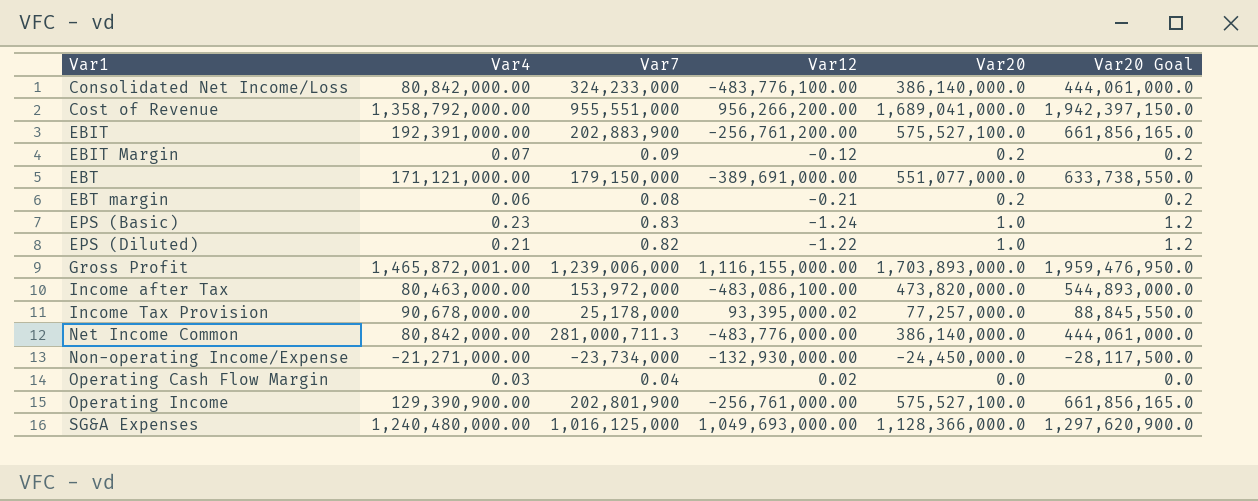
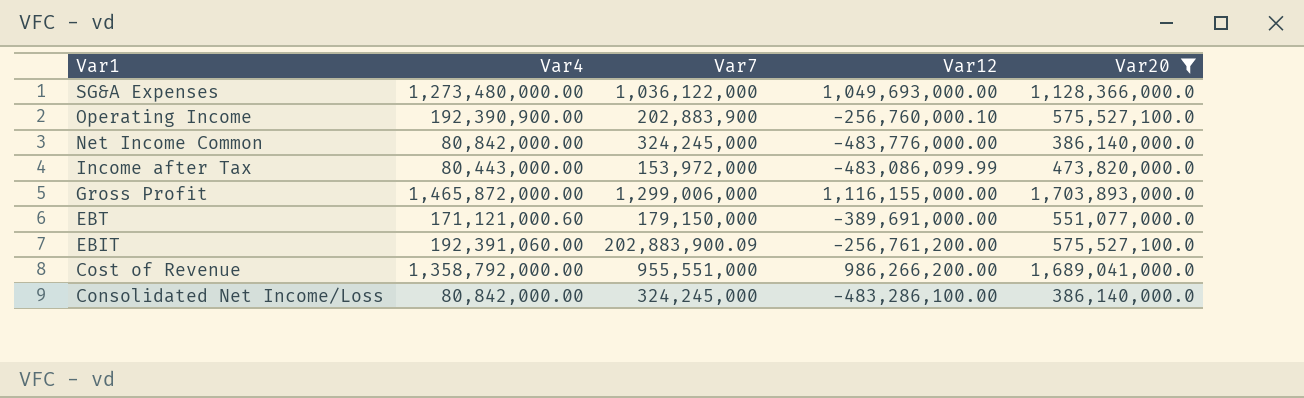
filter: none -> Var20 >= 386,140,000.0
row order: Var1 ascending -> Var1 descending
column Var20 Goal | formula: [Var20] * 1.15 -> none
SG&A Expenses | Var4: 1,240,480,000.00 -> 1,273,480,000.00
SG&A Expenses | Var7: 1,016,125,000 -> 1,036,122,000
Operating Income | Var4: 129,390,900.00 -> 192,390,900.00
Operating Income | Var7: 202,801,900 -> 202,883,900
Operating Income | Var12: -256,761,000.00 -> -256,760,000.10
Net Income Common | Var7: 281,000,711.3 -> 324,245,000
Income after Tax | Var4: 80,463,000.00 -> 80,443,000.00
Income after Tax | Var12: -483,086,100.00 -> -483,086,099.99
Gross Profit | Var4: 1,465,872,001.00 -> 1,465,872,000.00
Gross Profit | Var7: 1,239,006,000 -> 1,299,006,000
EBT | Var4: 171,121,000.00 -> 171,121,000.60
EBIT | Var4: 192,391,000.00 -> 192,391,060.00
EBIT | Var7: 202,883,900 -> 202,883,900.09
Cost of Revenue | Var12: 956,266,200.00 -> 986,266,200.00
Consolidated Net Income/Loss | Var7: 324,233,000 -> 324,245,000
Consolidated Net Income/Loss | Var12: -483,776,100.00 -> -483,286,100.00

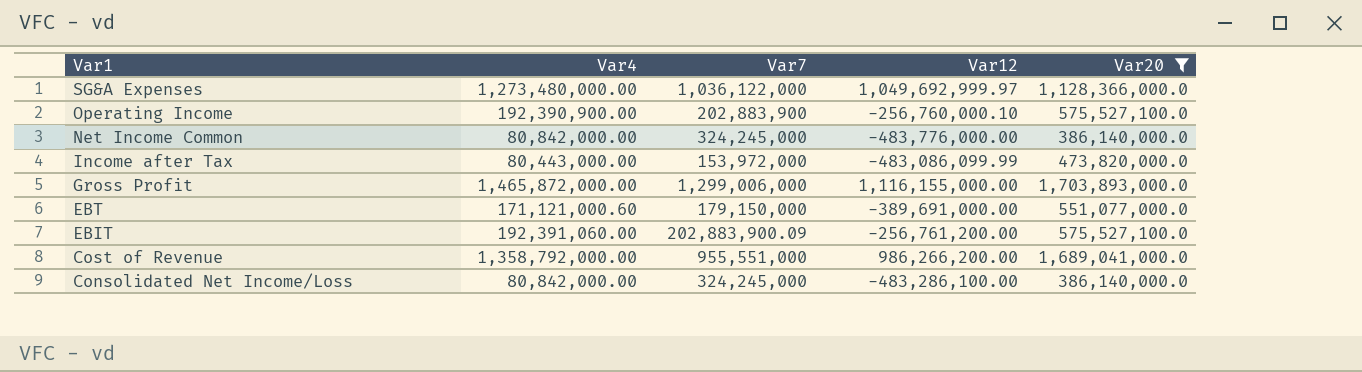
SG&A Expenses | Var12: 1,049,693,000.00 -> 1,049,692,999.97

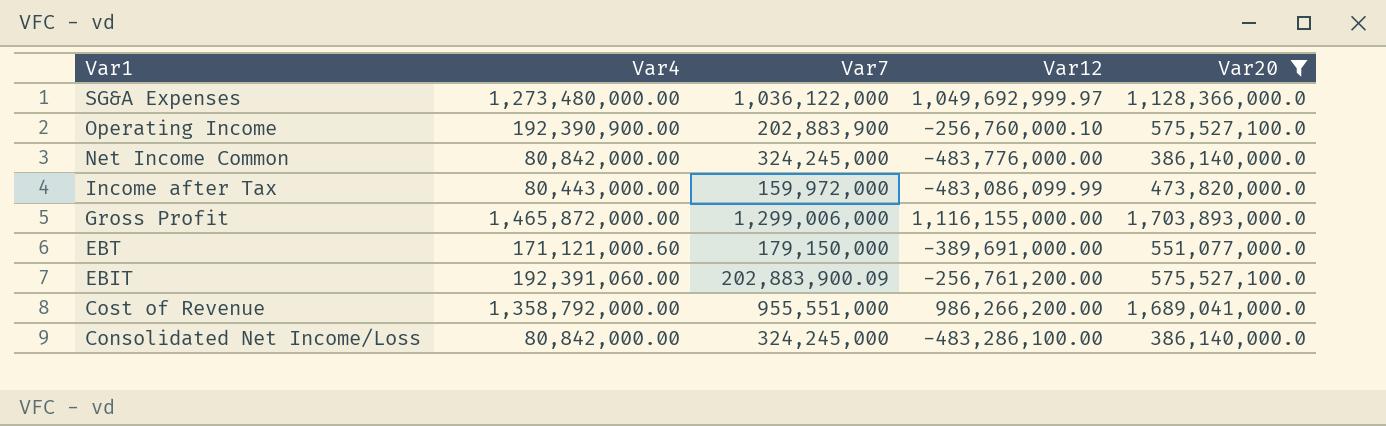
Income after Tax | Var7: 153,972,000 -> 159,972,000

